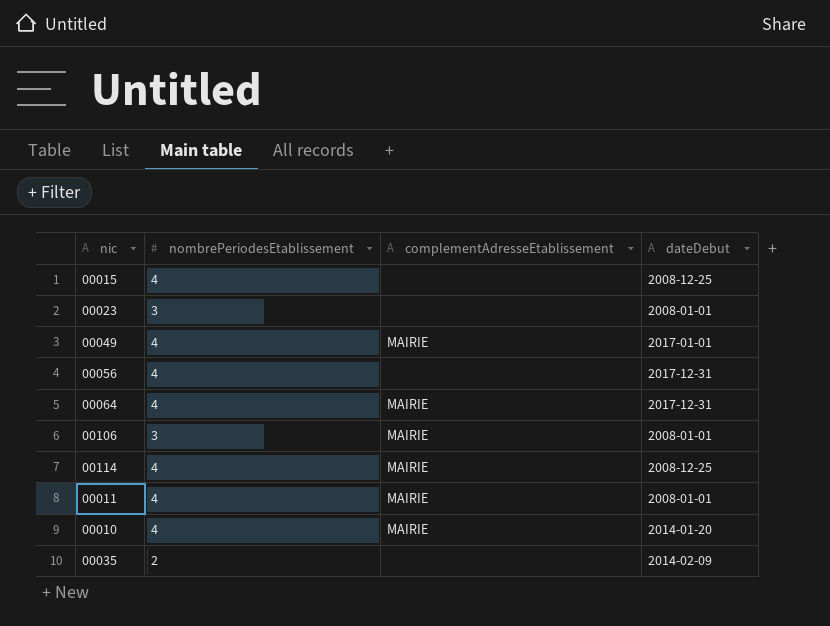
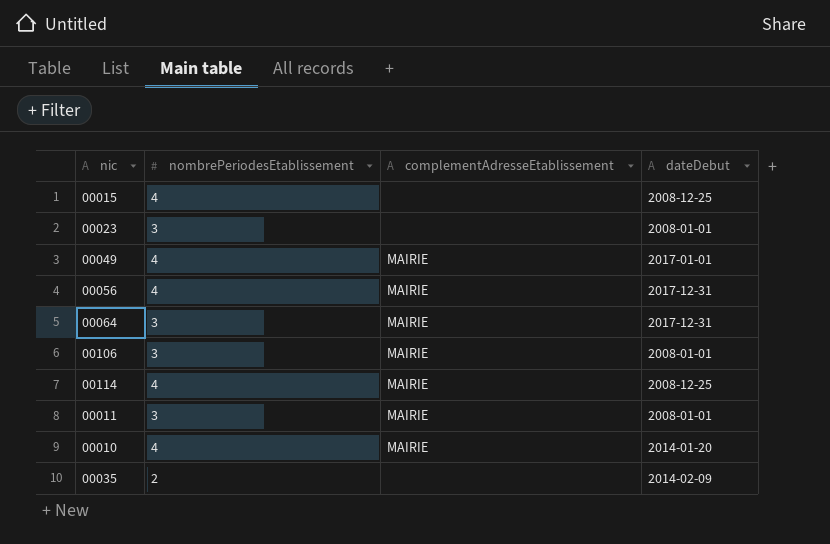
00056 | complementAdresseEtablissement: none -> MAIRIE
00064 | nombrePeriodesEtablissement: 4 -> 3
00011 | nombrePeriodesEtablissement: 4 -> 3

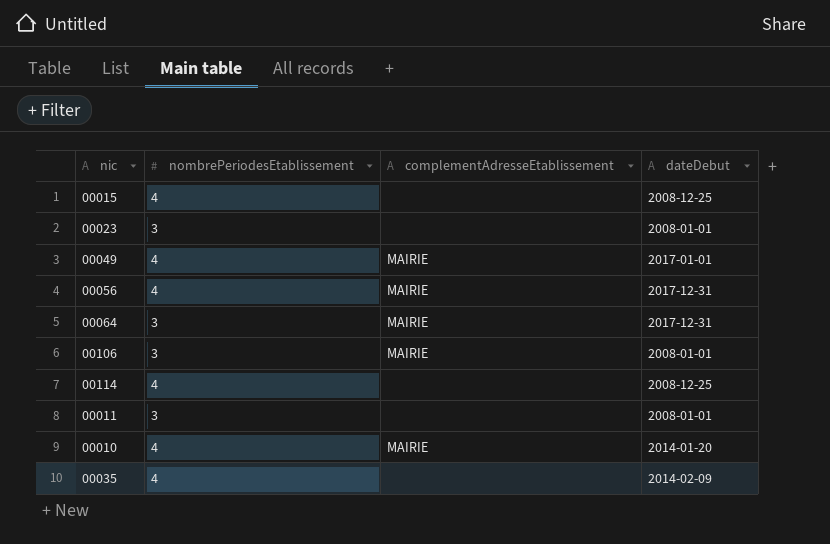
00114 | complementAdresseEtablissement: MAIRIE -> none
00011 | complementAdresseEtablissement: MAIRIE -> none
00035 | nombrePeriodesEtablissement: 2 -> 4

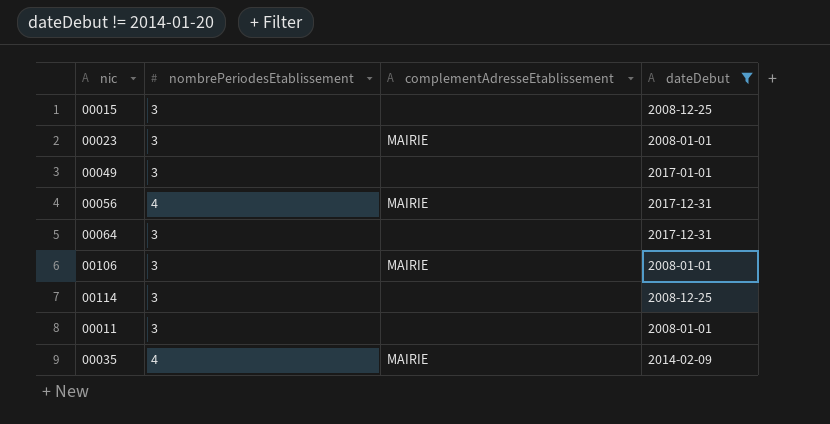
filter: none -> dateDebut != 2014-01-20
00015 | nombrePeriodesEtablissement: 4 -> 3
00023 | complementAdresseEtablissement: none -> MAIRIE
00049 | nombrePeriodesEtablissement: 4 -> 3
00049 | complementAdresseEtablissement: MAIRIE -> none
00064 | complementAdresseEtablissement: MAIRIE -> none
00114 | nombrePeriodesEtablissement: 4 -> 3
00035 | complementAdresseEtablissement: none -> MAIRIE

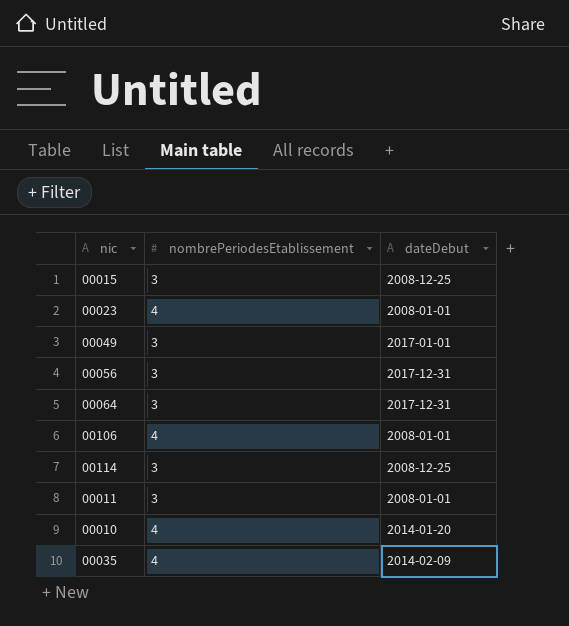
filter: dateDebut != 2014-01-20 -> none
column complementAdresseEtablissement | position: 3 -> none
00023 | nombrePeriodesEtablissement: 3 -> 4
00056 | nombrePeriodesEtablissement: 4 -> 3
00106 | nombrePeriodesEtablissement: 3 -> 4

